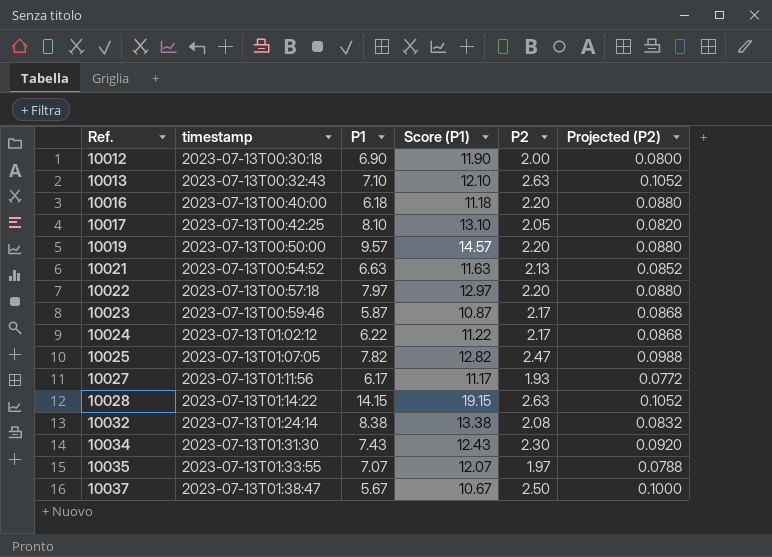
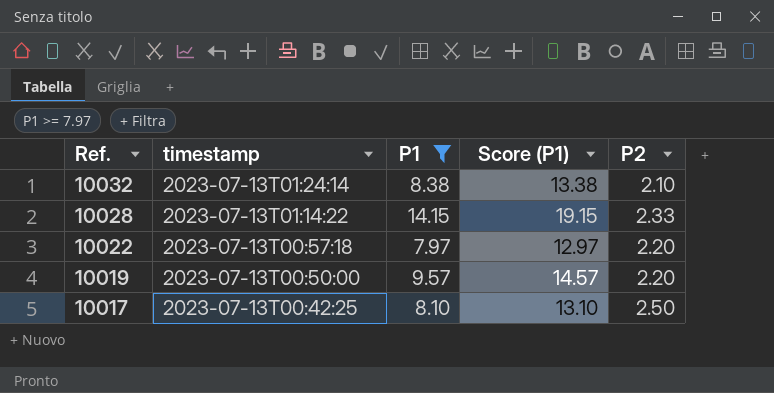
filter: none -> P1 >= 7.97
row order: Ref. ascending -> Ref. descending
column Projected (P2) | formula: [P2] * 0.04 -> none
10032 | P2: 2.08 -> 2.10
10028 | P2: 2.63 -> 2.33
10017 | P2: 2.05 -> 2.50

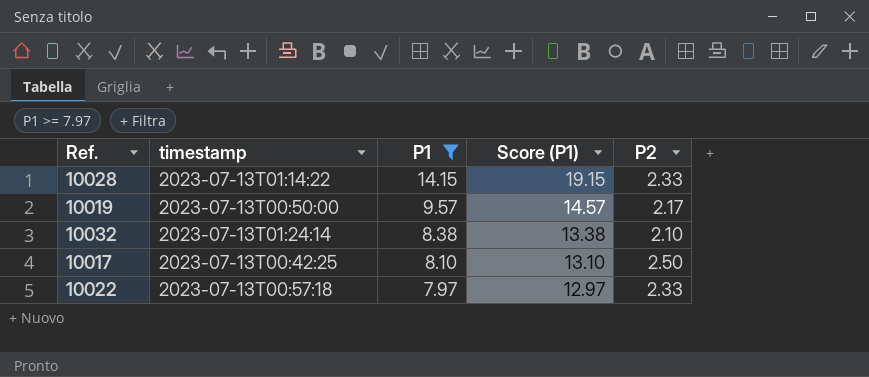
row order: Ref. descending -> P1 descending
10019 | P2: 2.20 -> 2.17
10022 | P2: 2.20 -> 2.33

